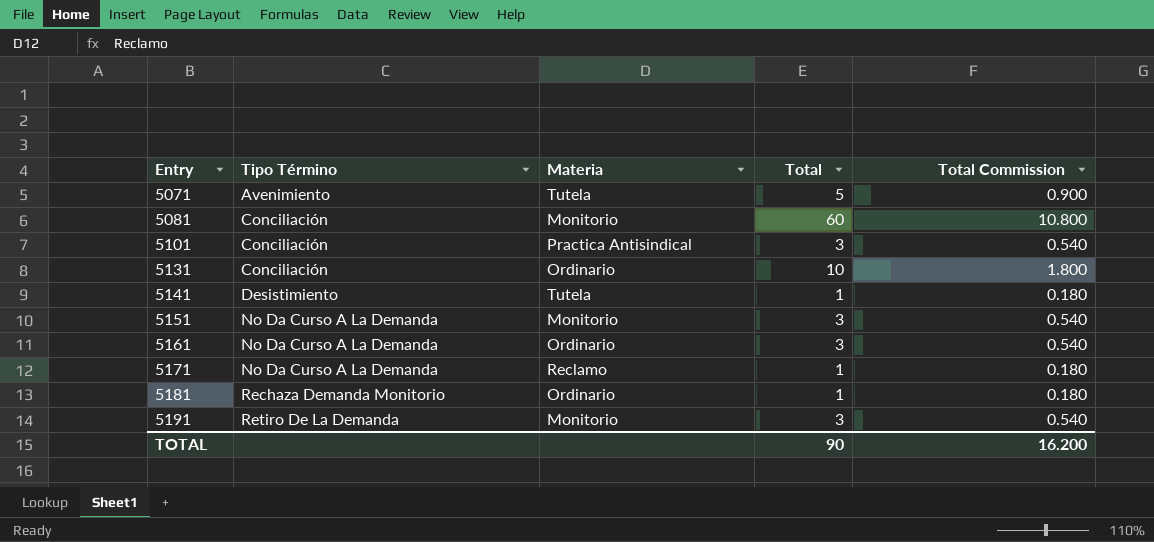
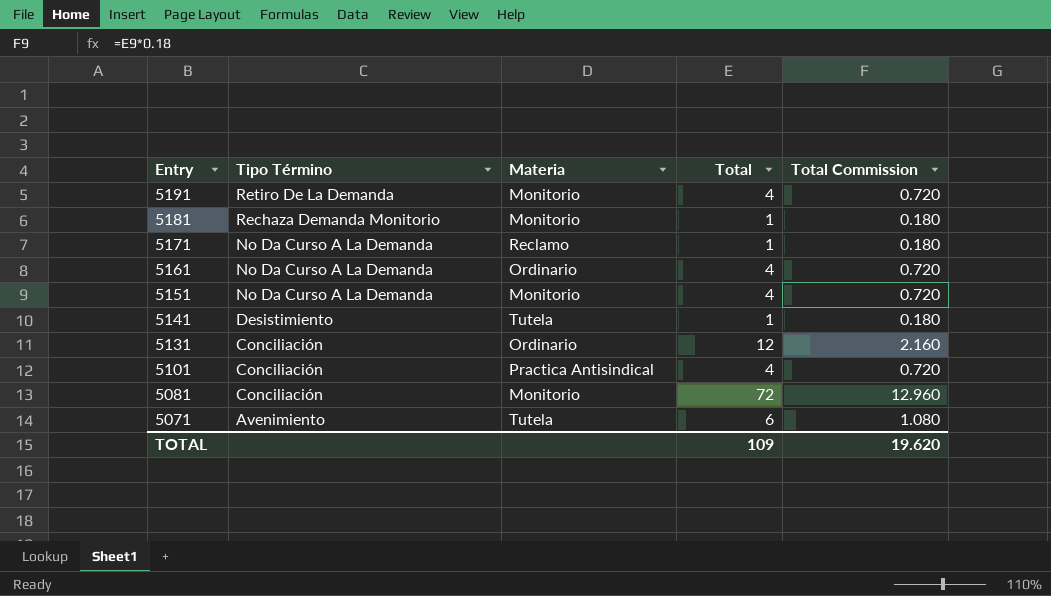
row order: Entry ascending -> Entry descending
5191 | Total: 3 -> 4
5191 | Total Commission: 0.540 -> 0.720
5181 | Materia: Ordinario -> Monitorio
5161 | Total: 3 -> 4
5161 | Total Commission: 0.540 -> 0.720
5151 | Total: 3 -> 4
5151 | Total Commission: 0.540 -> 0.720
5131 | Total: 10 -> 12
5131 | Total Commission: 1.800 -> 2.160
5101 | Total: 3 -> 4
5101 | Total Commission: 0.540 -> 0.720
5081 | Total: 60 -> 72
5081 | Total Commission: 10.800 -> 12.960
5071 | Total: 5 -> 6
5071 | Total Commission: 0.900 -> 1.080
TOTAL | Total: 90 -> 109
TOTAL | Total Commission: 16.200 -> 19.620

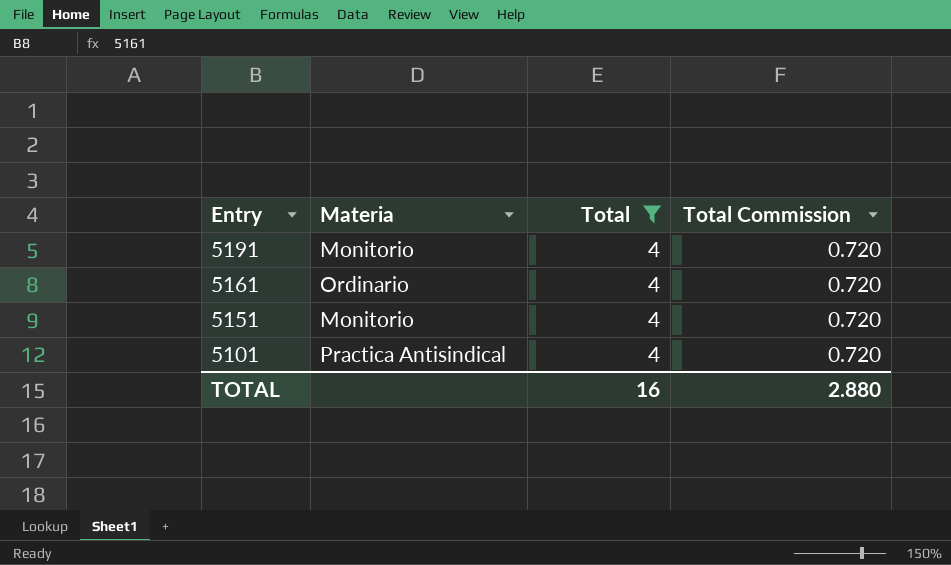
filter: none -> Total = 4
column Tipo Término | position: 2 -> none
TOTAL | Total: 109 -> 16
TOTAL | Total Commission: 19.620 -> 2.880

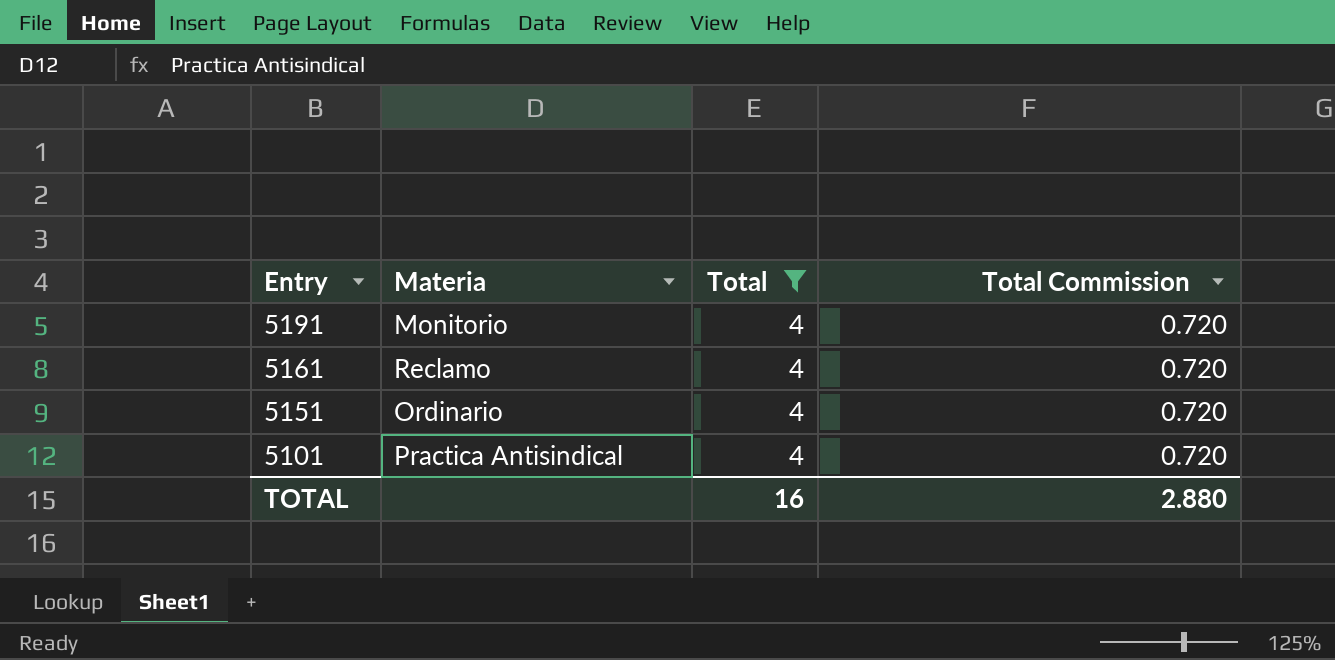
5161 | Materia: Ordinario -> Reclamo
5151 | Materia: Monitorio -> Ordinario

